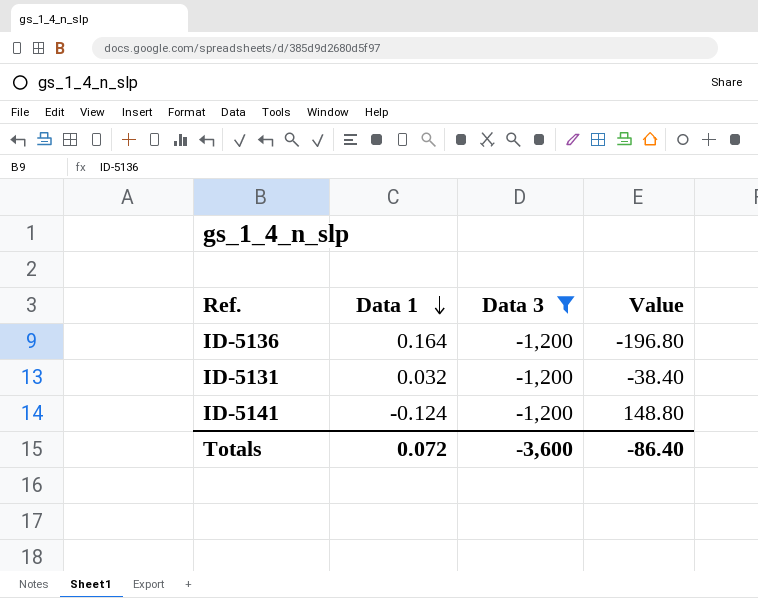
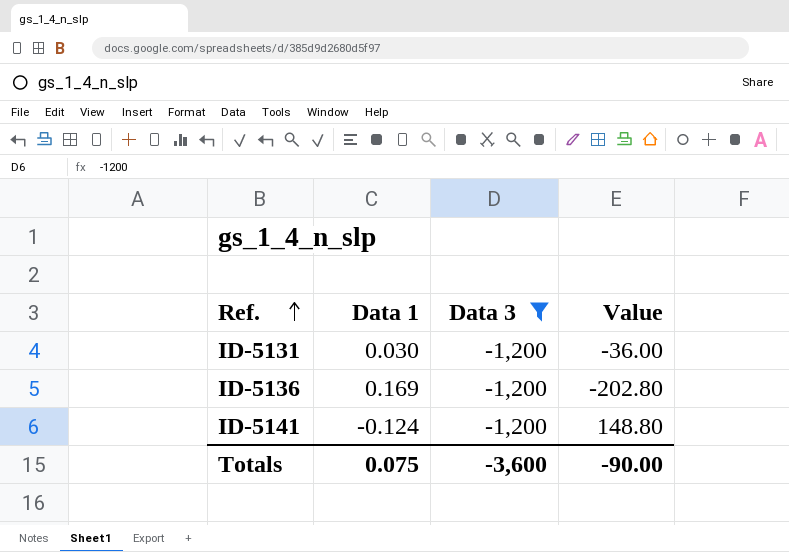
row order: Data 1 descending -> Ref. ascending
ID-5131 | Data 1: 0.032 -> 0.030
ID-5131 | Value: -38.40 -> -36.00
ID-5136 | Data 1: 0.164 -> 0.169
ID-5136 | Value: -196.80 -> -202.80
Totals | Data 1: 0.072 -> 0.075
Totals | Value: -86.40 -> -90.00

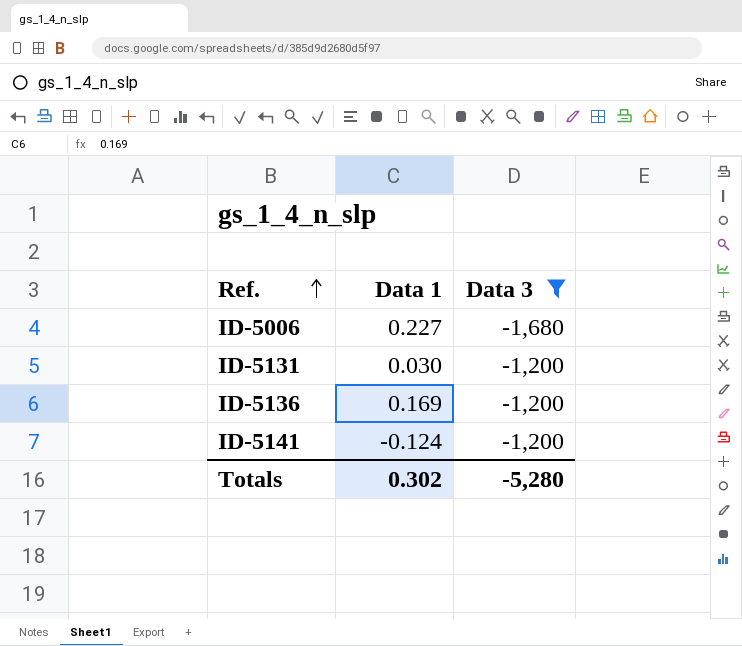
column Value | formula: [Data 1] * [Data 3] -> none
row ID-5006: none -> 0.227 | -1,680
Totals | Data 1: 0.075 -> 0.302
Totals | Data 3: -3,600 -> -5,280

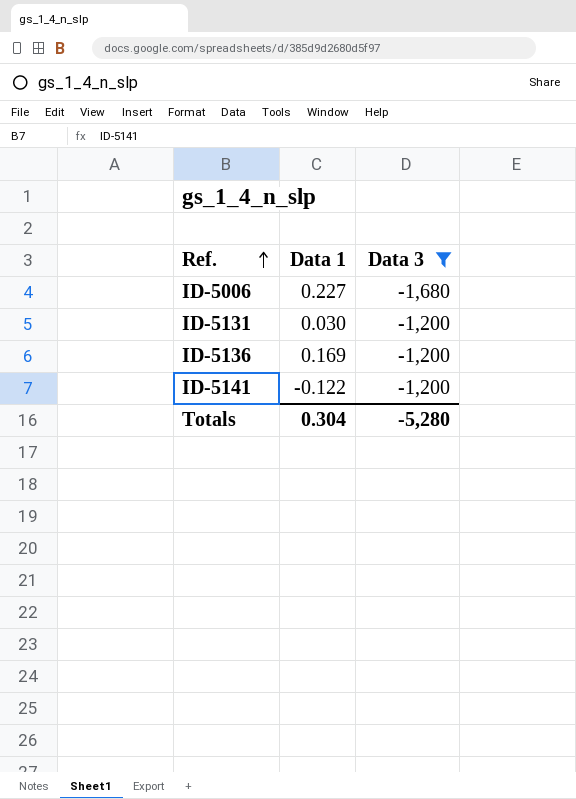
ID-5141 | Data 1: -0.124 -> -0.122
Totals | Data 1: 0.302 -> 0.304

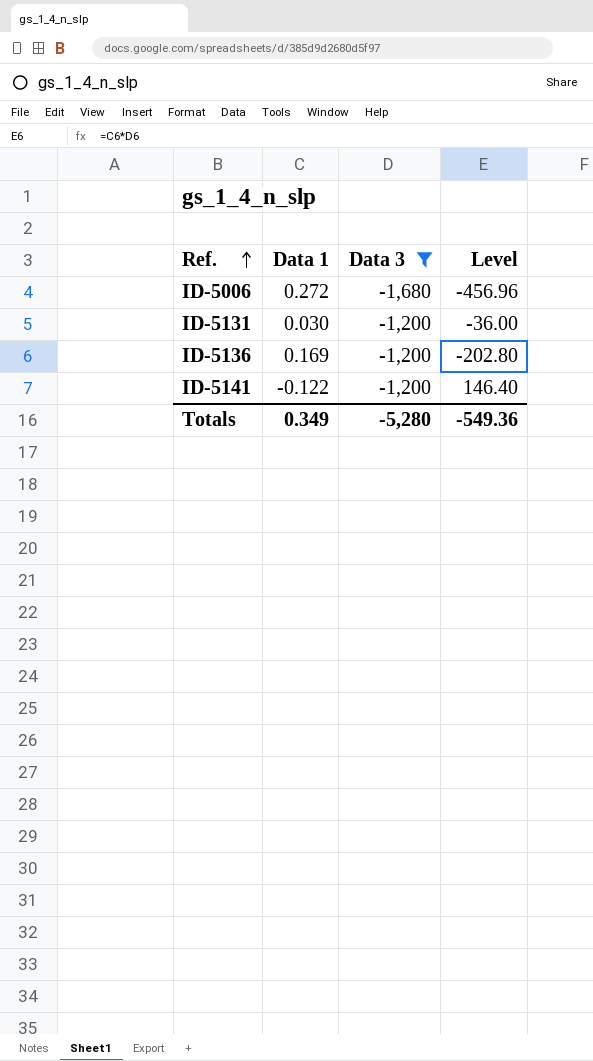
column Level | formula: none -> [Data 1] * [Data 3]
ID-5006 | Data 1: 0.227 -> 0.272
Totals | Data 1: 0.304 -> 0.349

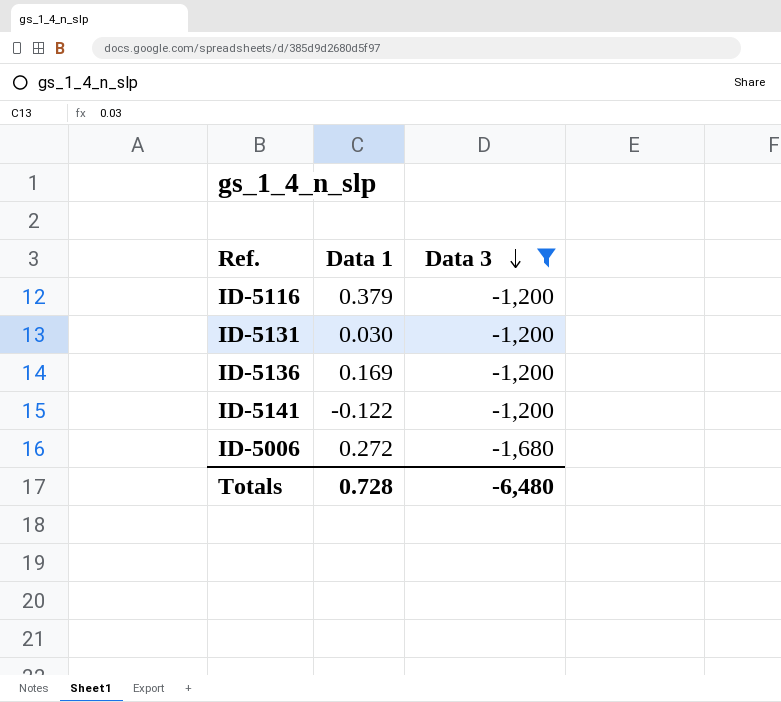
row order: Ref. ascending -> Data 3 descending
column Level | formula: [Data 1] * [Data 3] -> none
row ID-5116: none -> 0.379 | -1,200
Totals | Data 1: 0.349 -> 0.728
Totals | Data 3: -5,280 -> -6,480

